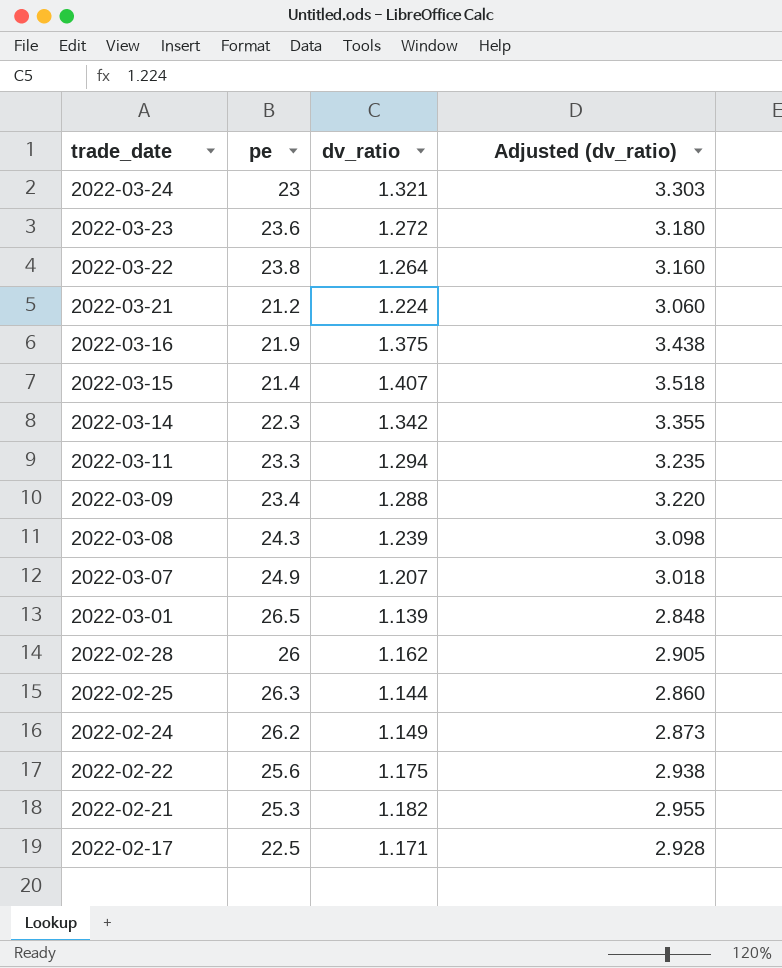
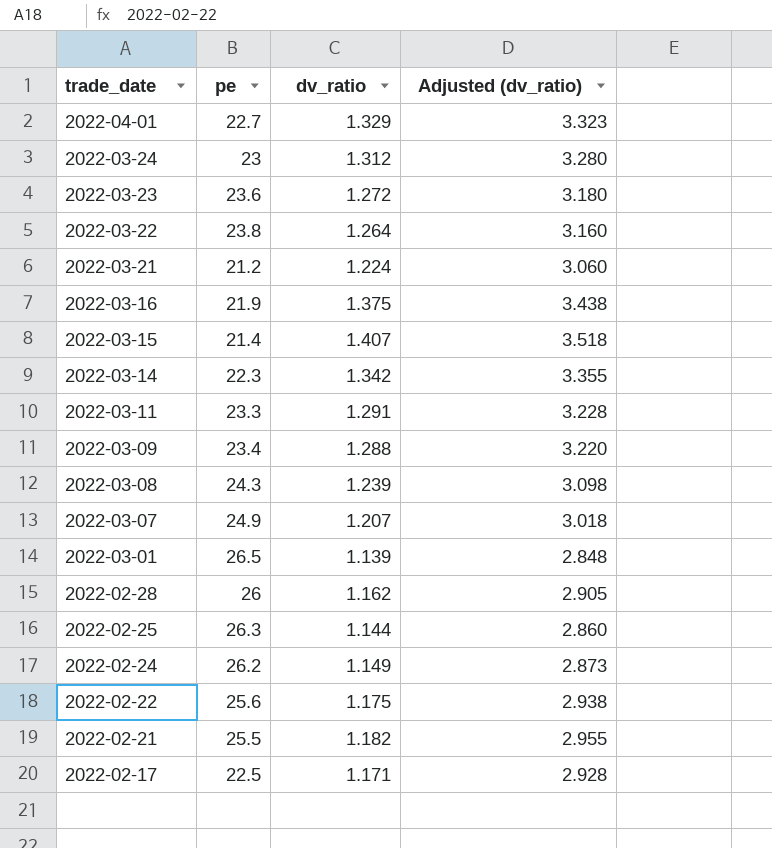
row 2022-04-01: none -> 22.7 | 1.329 | 3.323
2022-03-24 | dv_ratio: 1.321 -> 1.312
2022-03-24 | Adjusted (dv_ratio): 3.303 -> 3.280
2022-03-11 | dv_ratio: 1.294 -> 1.291
2022-03-11 | Adjusted (dv_ratio): 3.235 -> 3.228
2022-02-21 | pe: 25.3 -> 25.5

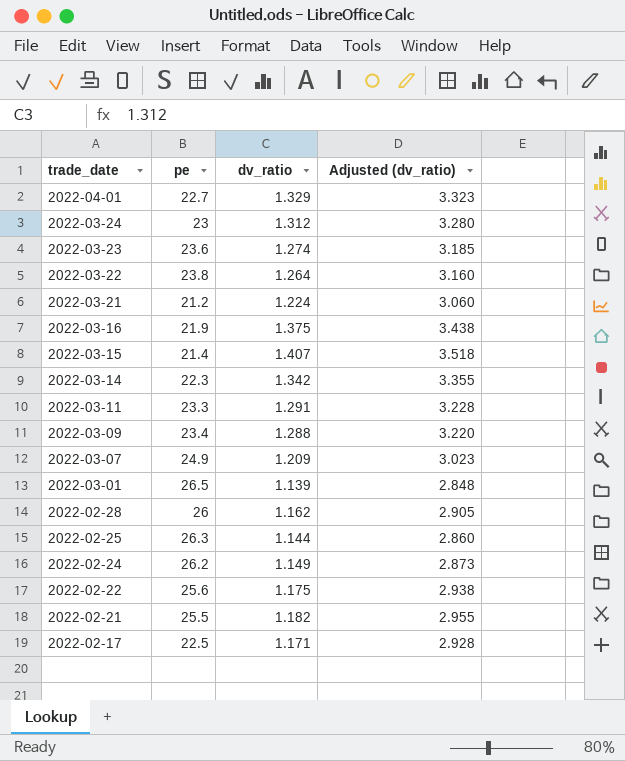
row 2022-03-08: 24.3 | 1.239 | 3.098 -> none
2022-03-23 | dv_ratio: 1.272 -> 1.274
2022-03-23 | Adjusted (dv_ratio): 3.180 -> 3.185
2022-03-07 | dv_ratio: 1.207 -> 1.209
2022-03-07 | Adjusted (dv_ratio): 3.018 -> 3.023

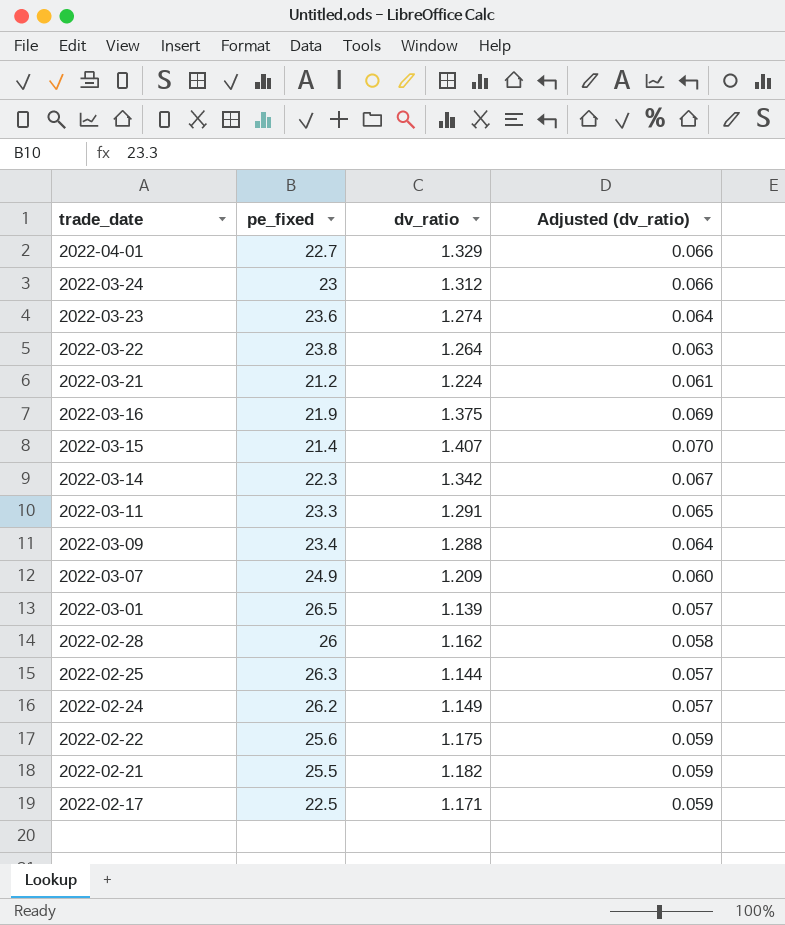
column name: pe -> pe_fixed
column Adjusted (dv_ratio) | formula: [dv_ratio] * 2.5 -> [dv_ratio] * 0.05

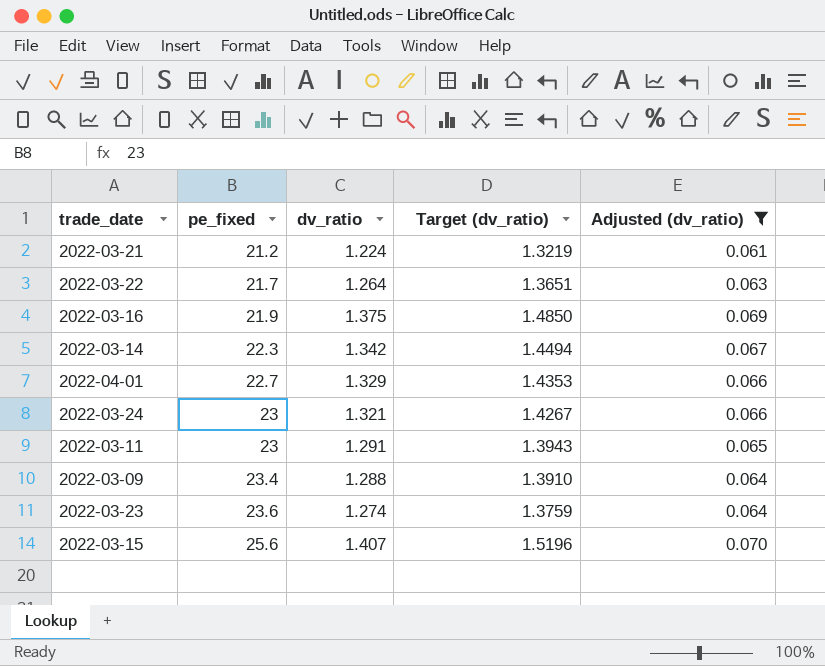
filter: none -> Adjusted (dv_ratio) >= 0.061
row order: trade_date descending -> pe_fixed ascending
column Target (dv_ratio) | formula: none -> [dv_ratio] * 1.08
2022-03-22 | pe_fixed: 23.8 -> 21.7
2022-03-24 | dv_ratio: 1.312 -> 1.321
2022-03-11 | pe_fixed: 23.3 -> 23
2022-03-15 | pe_fixed: 21.4 -> 25.6

